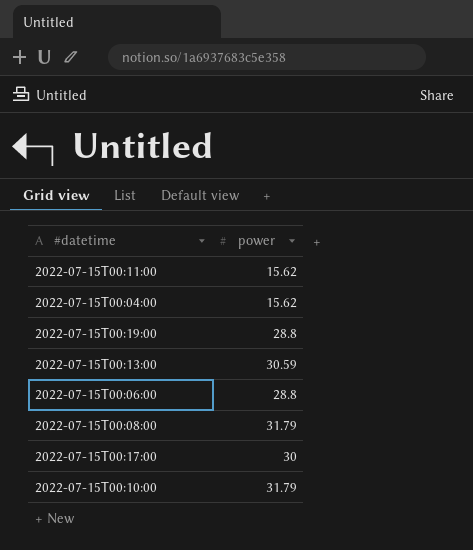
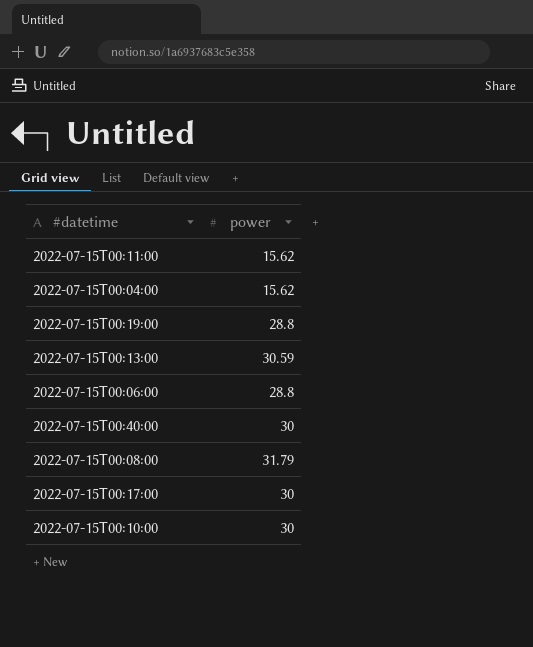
row 2022-07-15T00:40:00: none -> 30
2022-07-15T00:10:00 | power: 31.79 -> 30

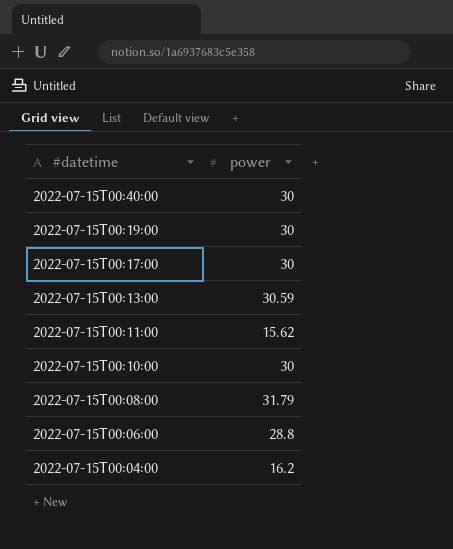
row order: none -> #datetime descending
2022-07-15T00:19:00 | power: 28.8 -> 30
2022-07-15T00:04:00 | power: 15.62 -> 16.2

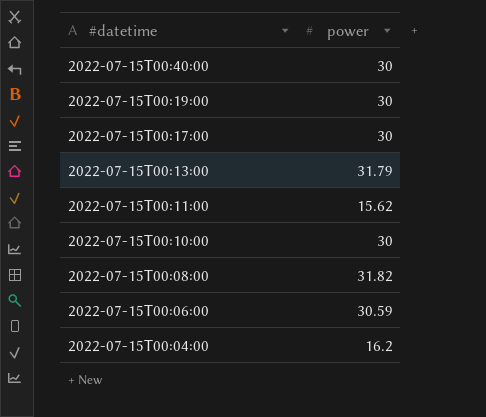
2022-07-15T00:13:00 | power: 30.59 -> 31.79
2022-07-15T00:08:00 | power: 31.79 -> 31.82
2022-07-15T00:06:00 | power: 28.8 -> 30.59

